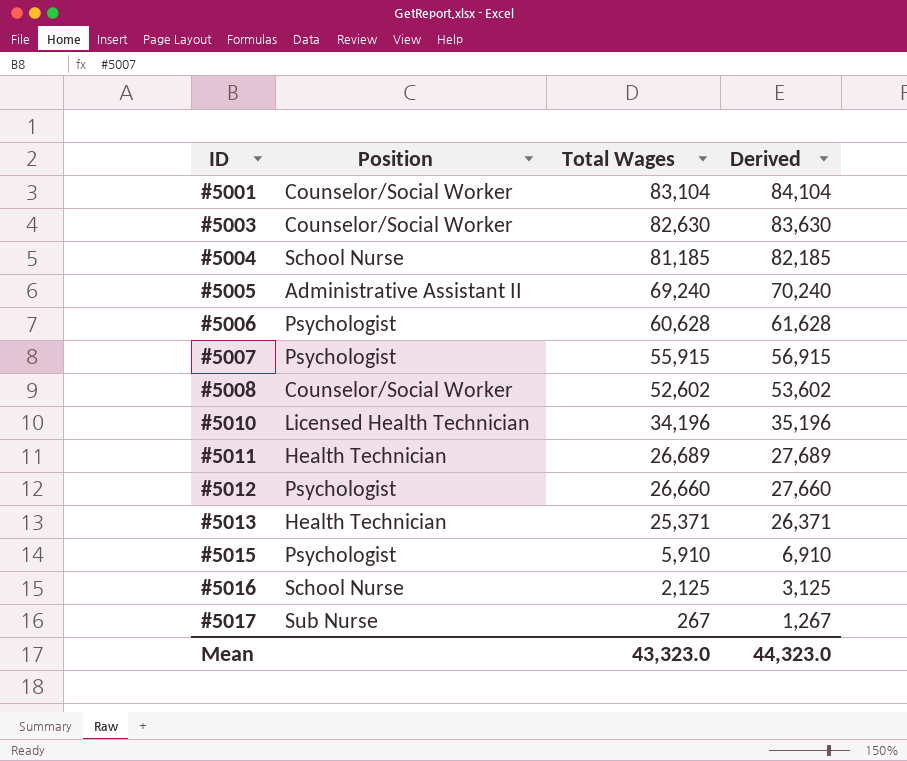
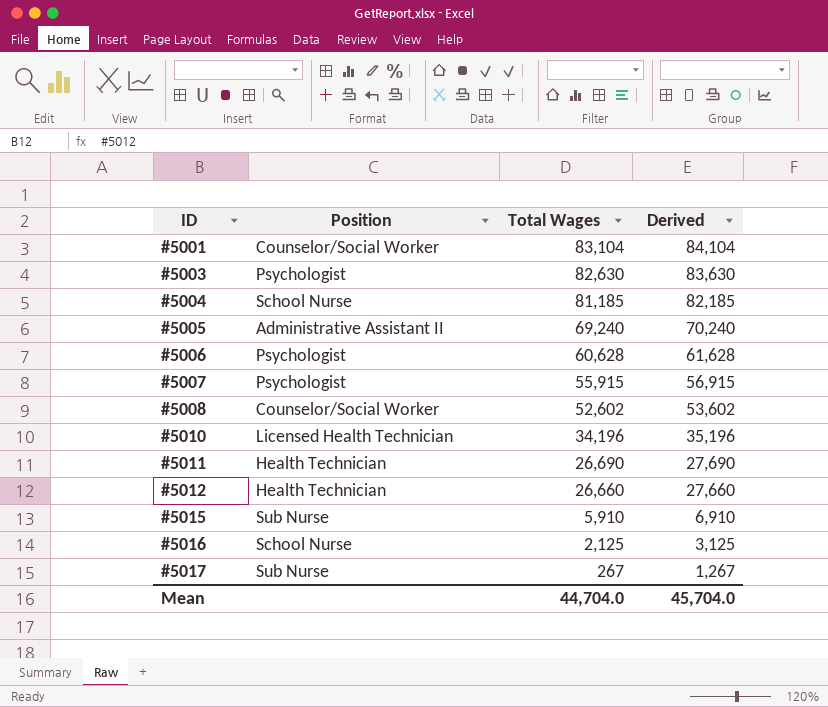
row #5013: Health Technician | 25,371 | 26,371 -> none
#5003 | Position: Counselor/Social Worker -> Psychologist
#5011 | Total Wages: 26,689 -> 26,690
#5011 | Derived: 27,689 -> 27,690
#5012 | Position: Psychologist -> Health Technician
#5015 | Position: Psychologist -> Sub Nurse
Mean | Total Wages: 43,323.0 -> 44,704.0
Mean | Derived: 44,323.0 -> 45,704.0

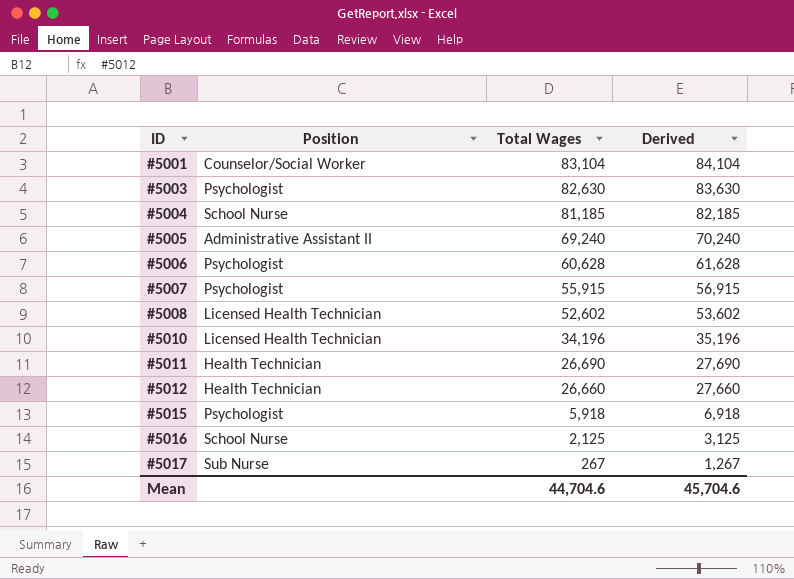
#5008 | Position: Counselor/Social Worker -> Licensed Health Technician
#5015 | Position: Sub Nurse -> Psychologist
#5015 | Total Wages: 5,910 -> 5,918
#5015 | Derived: 6,910 -> 6,918
Mean | Total Wages: 44,704.0 -> 44,704.6
Mean | Derived: 45,704.0 -> 45,704.6

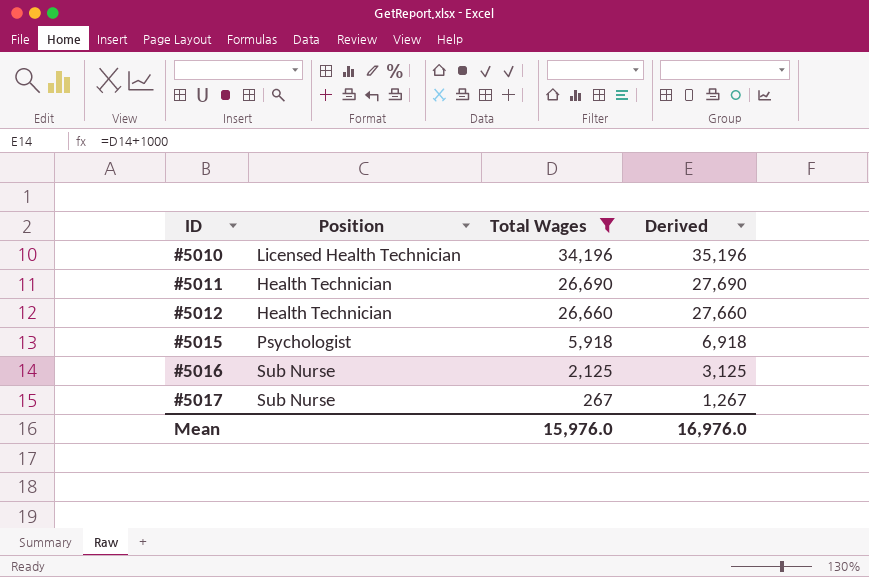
filter: none -> Total Wages <= 34,196
#5016 | Position: School Nurse -> Sub Nurse
Mean | Total Wages: 44,704.6 -> 15,976.0
Mean | Derived: 45,704.6 -> 16,976.0

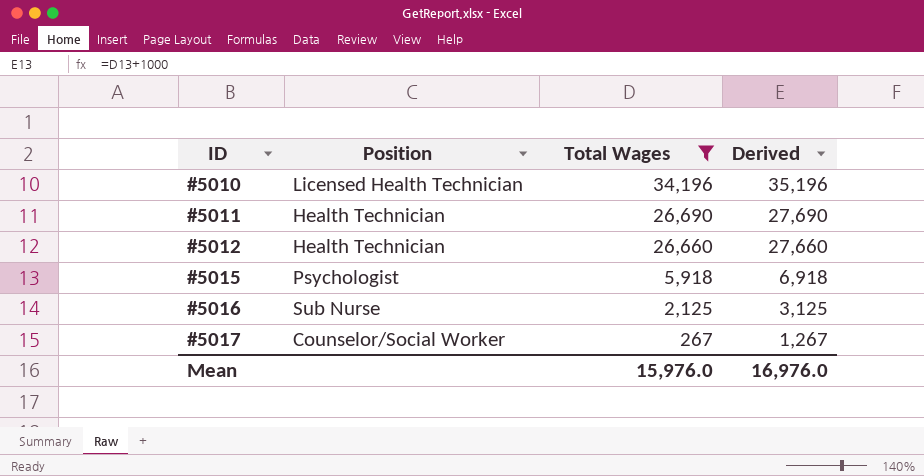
#5017 | Position: Sub Nurse -> Counselor/Social Worker

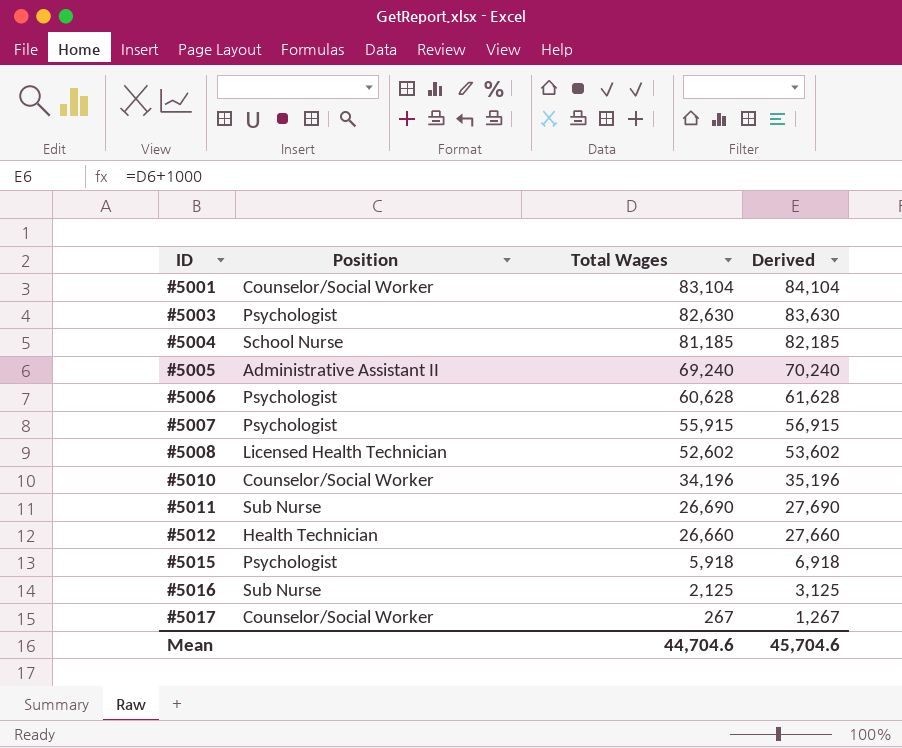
filter: Total Wages <= 34,196 -> none
#5010 | Position: Licensed Health Technician -> Counselor/Social Worker
#5011 | Position: Health Technician -> Sub Nurse
Mean | Total Wages: 15,976.0 -> 44,704.6
Mean | Derived: 16,976.0 -> 45,704.6

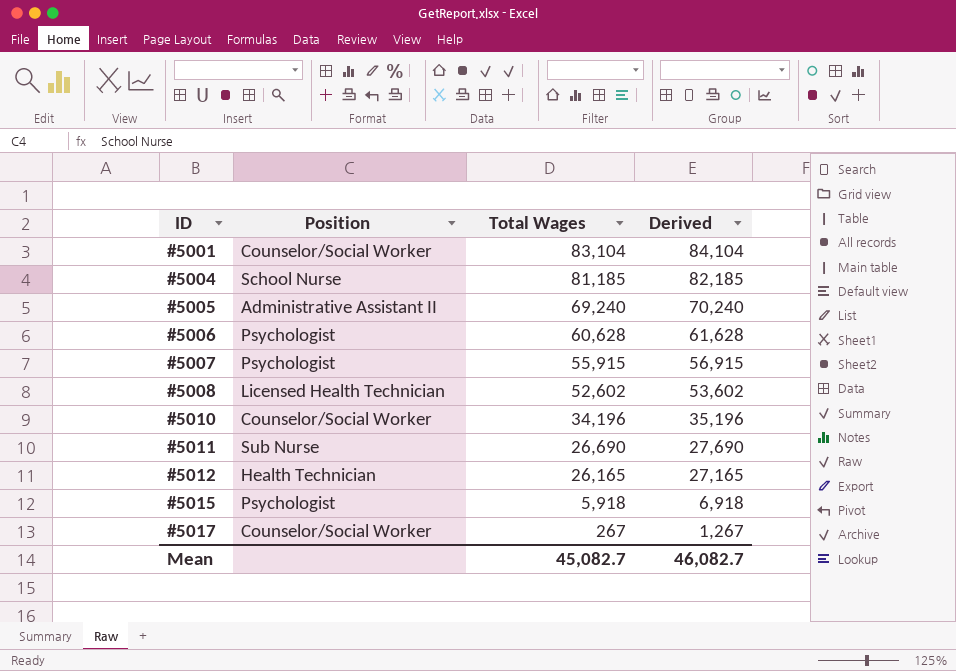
row #5003: Psychologist | 82,630 | 83,630 -> none
row #5016: Sub Nurse | 2,125 | 3,125 -> none
#5012 | Total Wages: 26,660 -> 26,165
#5012 | Derived: 27,660 -> 27,165
Mean | Total Wages: 44,704.6 -> 45,082.7
Mean | Derived: 45,704.6 -> 46,082.7

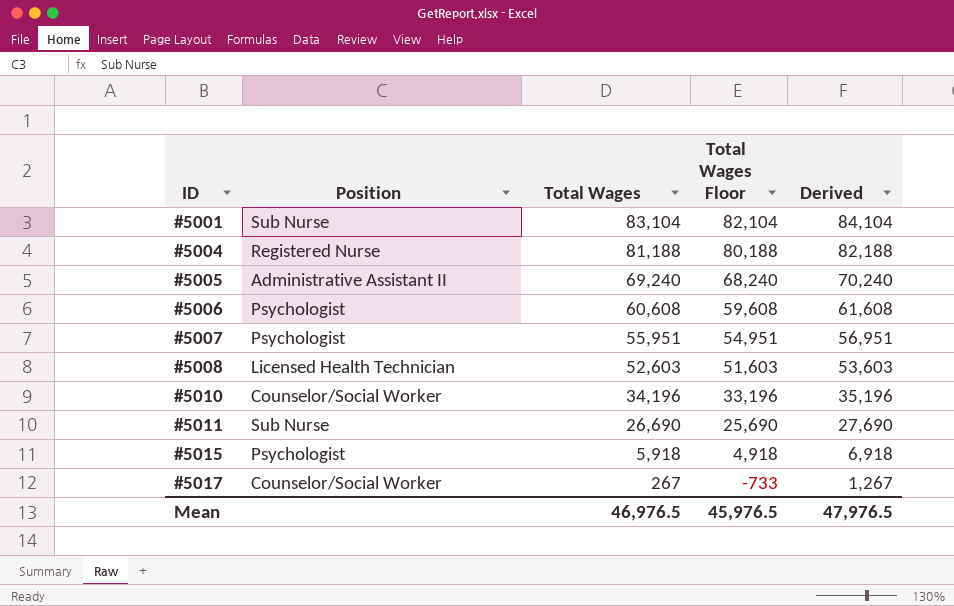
column Total Wages Floor | formula: none -> [Total Wages] - 1000
row #5012: Health Technician | 26,165 | 27,165 -> none
#5001 | Position: Counselor/Social Worker -> Sub Nurse
#5004 | Position: School Nurse -> Registered Nurse
#5004 | Total Wages: 81,185 -> 81,188
#5004 | Derived: 82,185 -> 82,188
#5006 | Total Wages: 60,628 -> 60,608
#5006 | Derived: 61,628 -> 61,608
#5007 | Total Wages: 55,915 -> 55,951
#5007 | Derived: 56,915 -> 56,951
#5008 | Total Wages: 52,602 -> 52,603
#5008 | Derived: 53,602 -> 53,603
Mean | Total Wages: 45,082.7 -> 46,976.5
Mean | Derived: 46,082.7 -> 47,976.5

